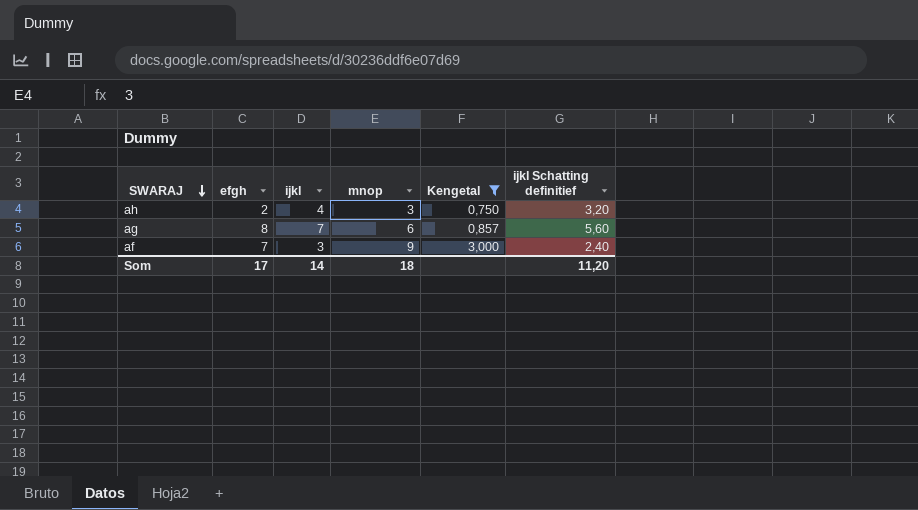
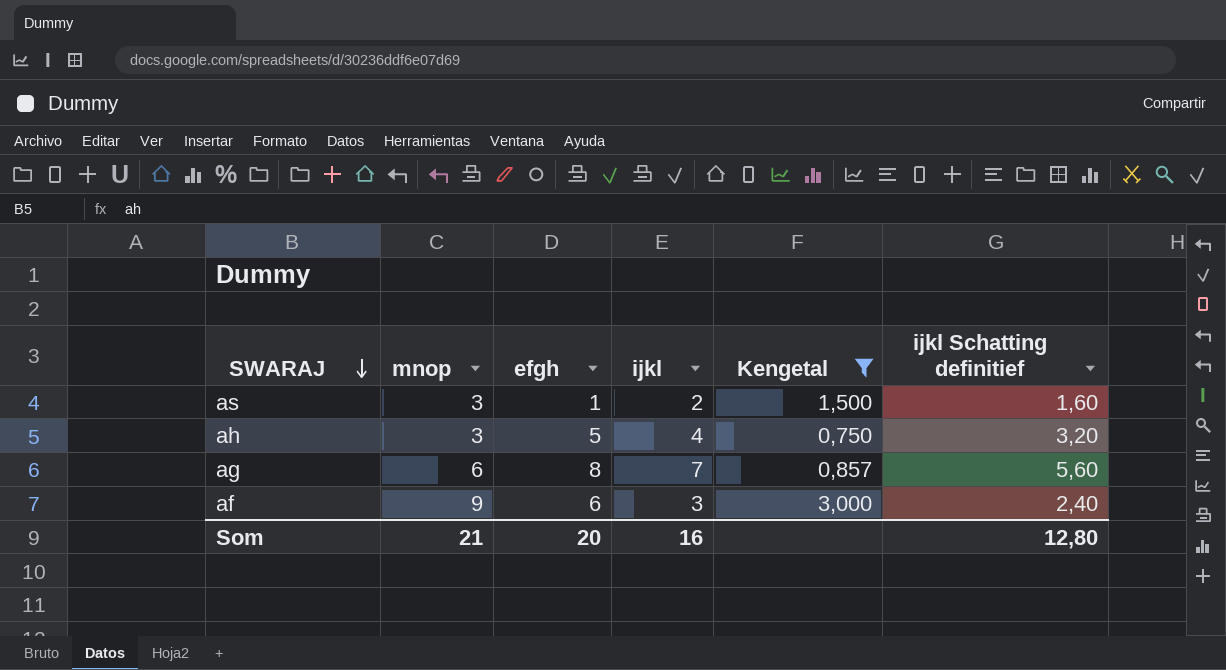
column mnop | position: 4 -> 2
row as: none -> 3 | 1 | 2 | 1,500 | 1,60
ah | efgh: 2 -> 5
af | efgh: 7 -> 6
Som | mnop: 18 -> 21
Som | efgh: 17 -> 20
Som | ijkl: 14 -> 16
Som | ijkl Schatting definitief: 11,20 -> 12,80

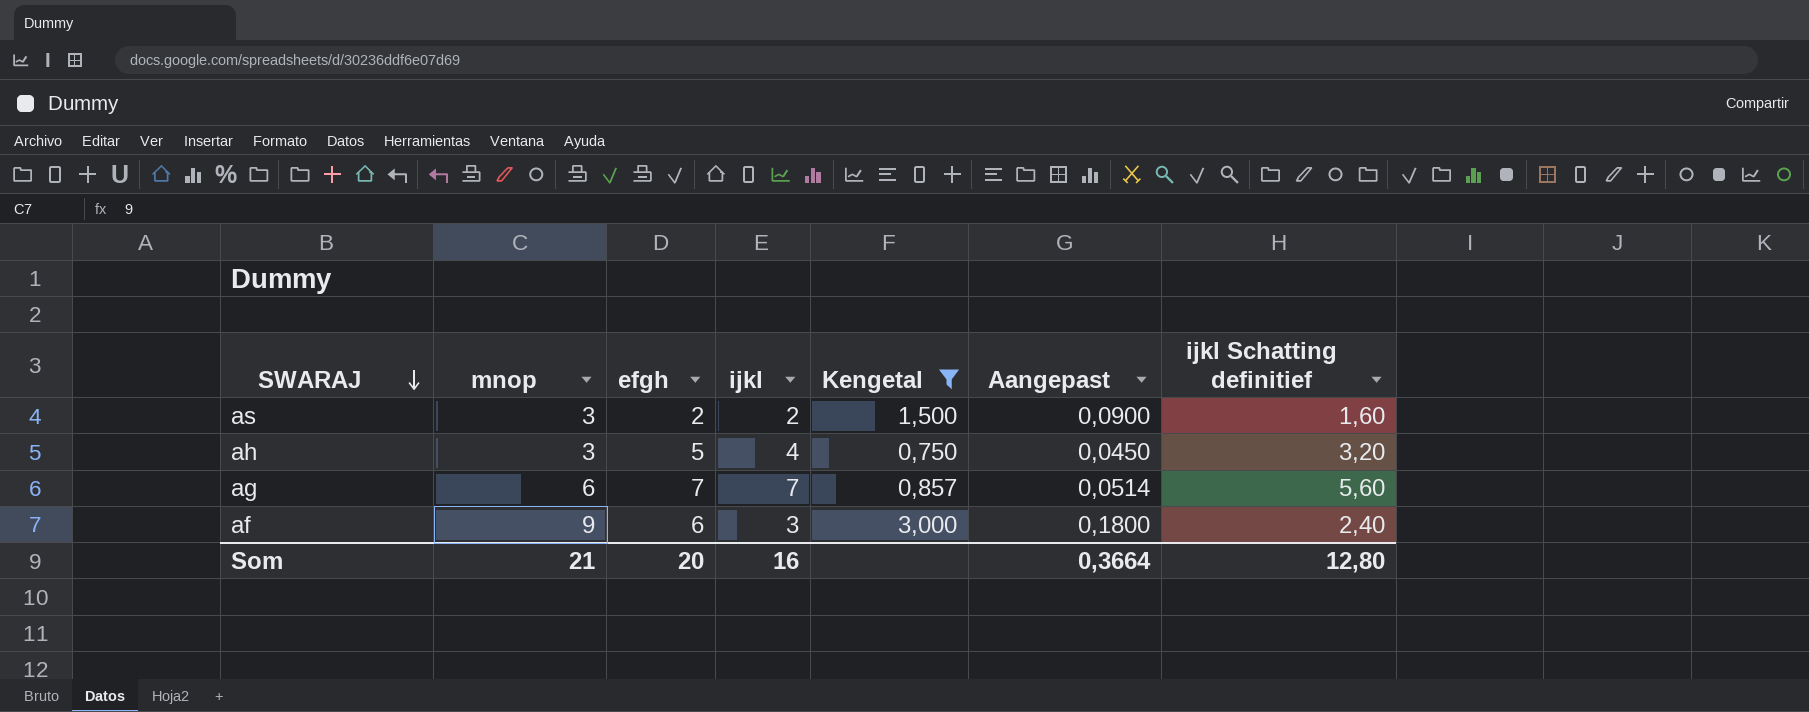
column Aangepast | formula: none -> [Kengetal] * 0,06
as | efgh: 1 -> 2
ag | efgh: 8 -> 7

